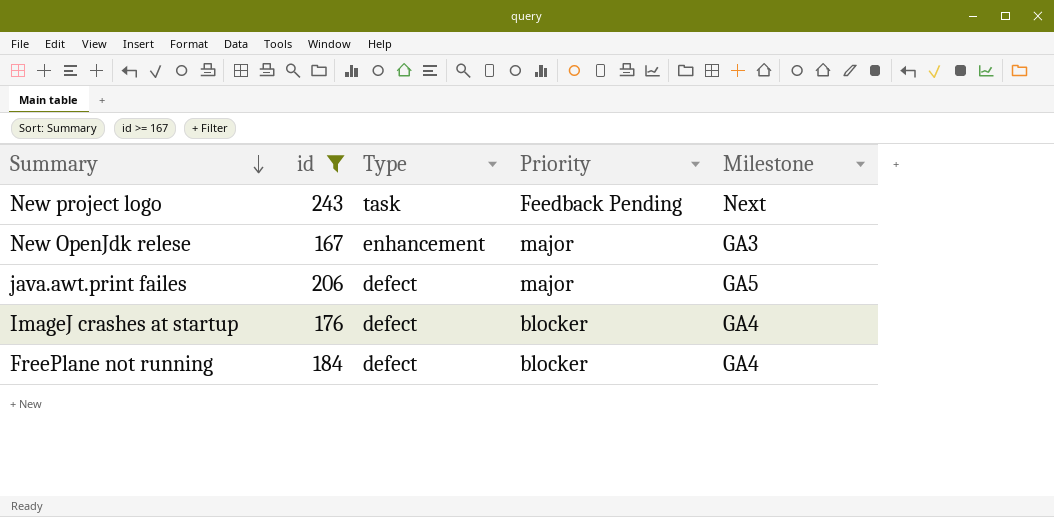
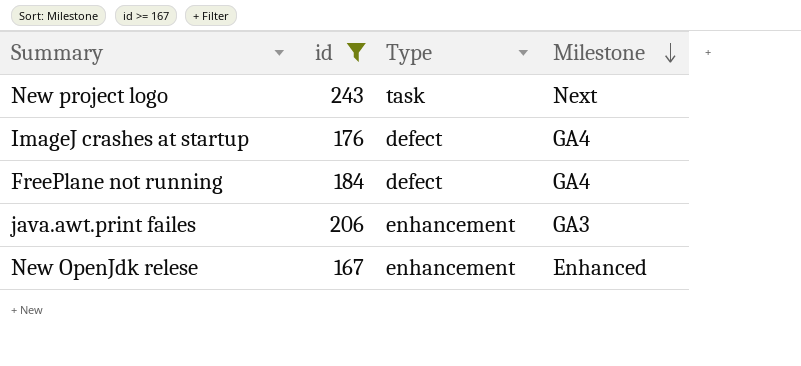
row order: Summary descending -> Milestone descending
column Priority | position: 4 -> none
java.awt.print failes | Type: defect -> enhancement
java.awt.print failes | Milestone: GA5 -> GA3
New OpenJdk relese | Milestone: GA3 -> Enhanced

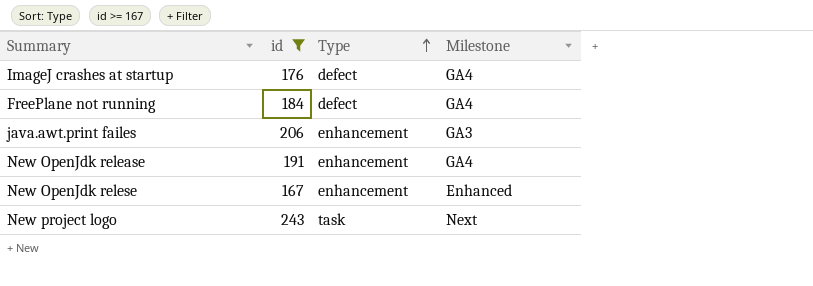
row order: Milestone descending -> Type ascending
row New OpenJdk release: none -> 191 | enhancement | GA4

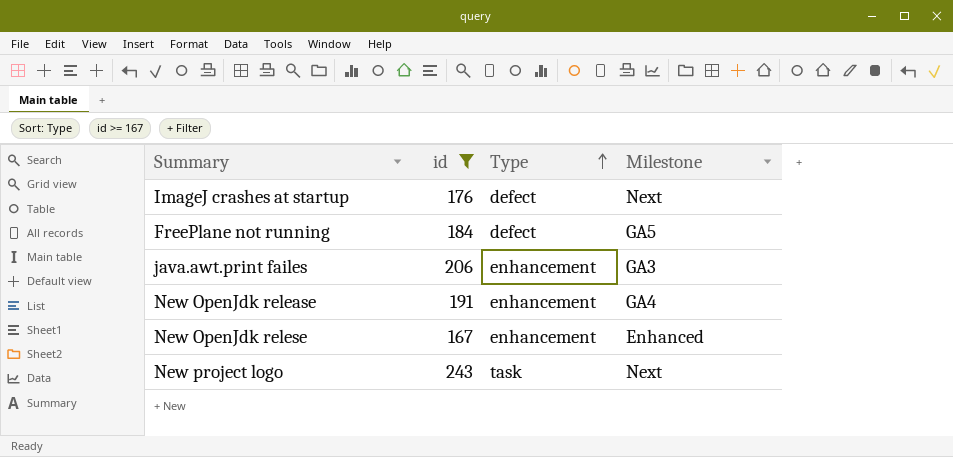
ImageJ crashes at startup | Milestone: GA4 -> Next
FreePlane not running | Milestone: GA4 -> GA5

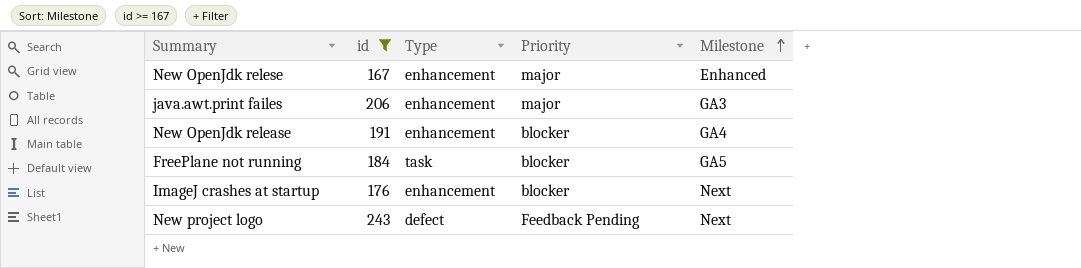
row order: Type ascending -> Milestone ascending
column Priority | position: none -> 4
FreePlane not running | Type: defect -> task
ImageJ crashes at startup | Type: defect -> enhancement
New project logo | Type: task -> defect

